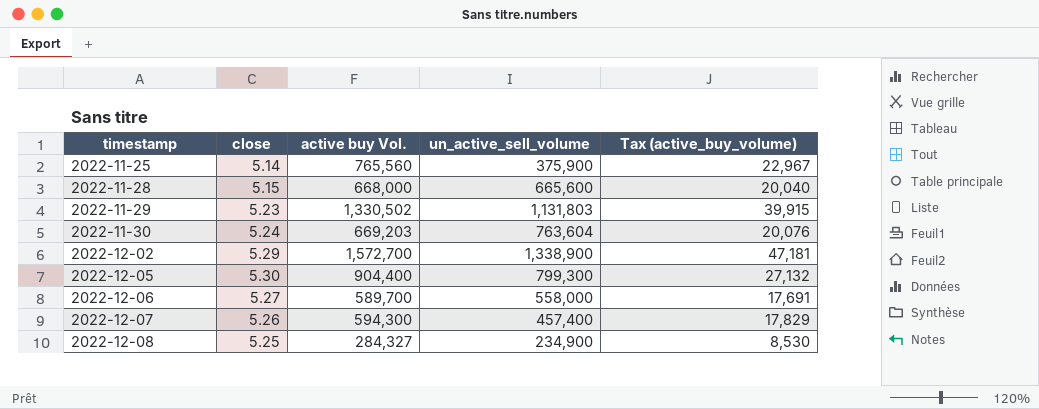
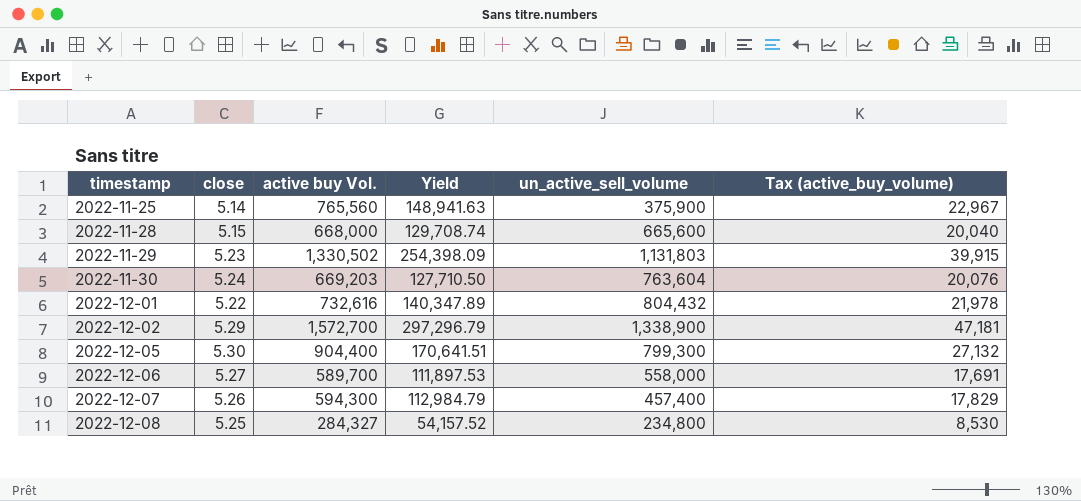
column Yield | formula: none -> [active buy Vol.] / [close]
row 2022-12-01: none -> 5.22 | 732,616 | 140,347.89 | 804,432 | 21,978
2022-12-08 | un_active_sell_volume: 234,900 -> 234,800

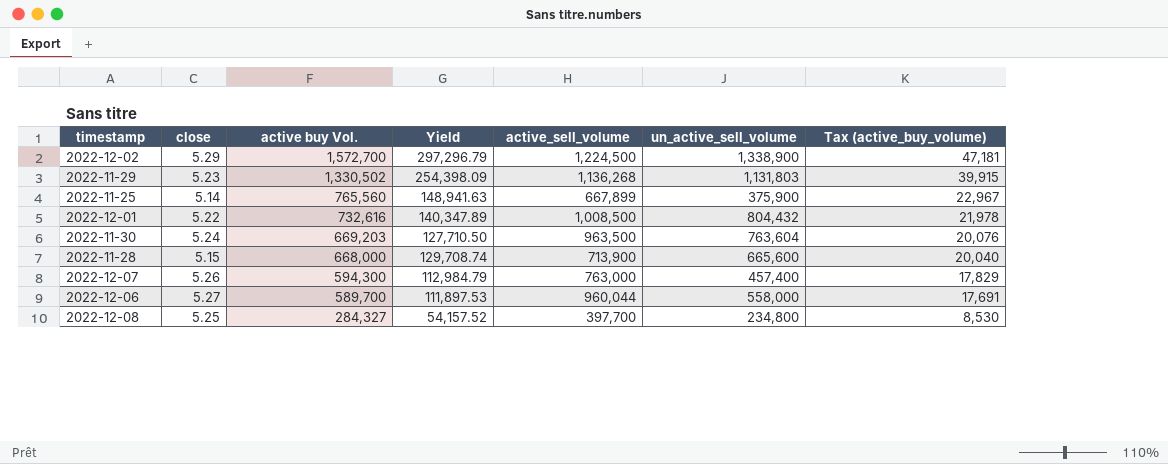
row order: timestamp ascending -> active buy Vol. descending
column active_sell_volume | position: none -> 5
row 2022-12-05: 5.30 | 904,400 | 170,641.51 | 799,300 | 27,132 -> none

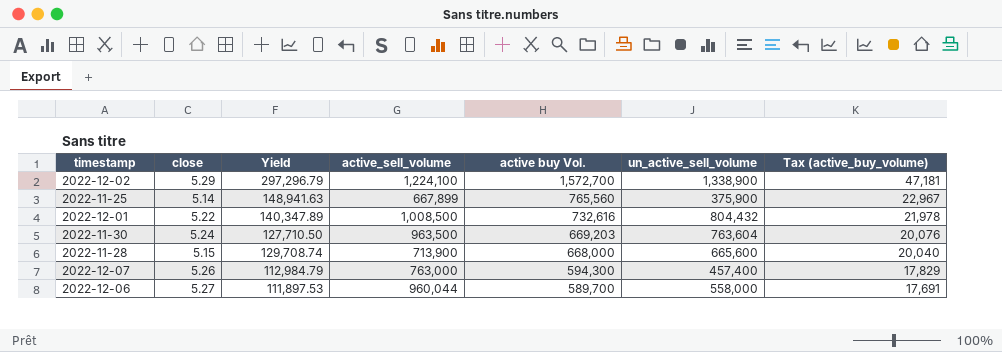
column active buy Vol. | position: 3 -> 5
row 2022-11-29: 5.23 | 1,330,502 | 254,398.09 | 1,136,268 | 1,131,803 | 39,915 -> none
row 2022-12-08: 5.25 | 284,327 | 54,157.52 | 397,700 | 234,800 | 8,530 -> none
2022-12-02 | active_sell_volume: 1,224,500 -> 1,224,100

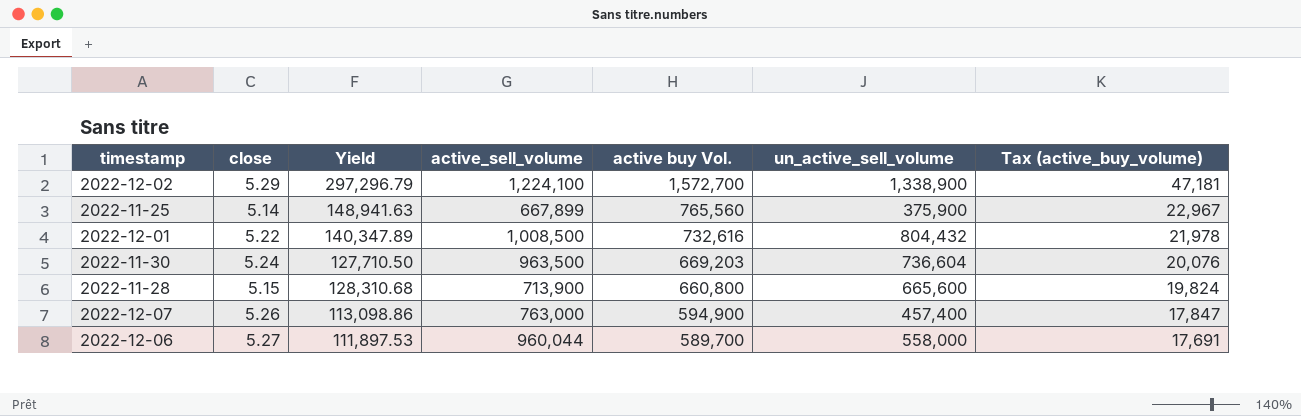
2022-11-30 | un_active_sell_volume: 763,604 -> 736,604
2022-11-28 | Yield: 129,708.74 -> 128,310.68
2022-11-28 | active buy Vol.: 668,000 -> 660,800
2022-11-28 | Tax (active_buy_volume): 20,040 -> 19,824
2022-12-07 | Yield: 112,984.79 -> 113,098.86
2022-12-07 | active buy Vol.: 594,300 -> 594,900
2022-12-07 | Tax (active_buy_volume): 17,829 -> 17,847

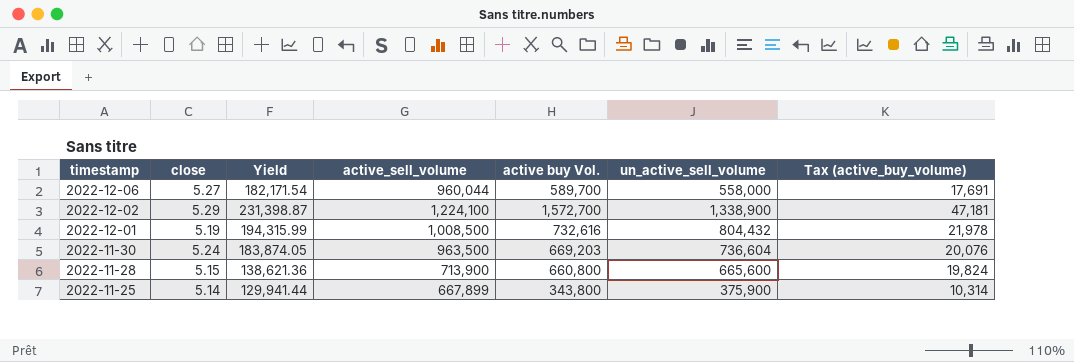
row order: active buy Vol. descending -> timestamp descending
column Yield | formula: [active buy Vol.] / [close] -> [active_sell_volume] / [close]
row 2022-12-07: 5.26 | 113,098.86 | 763,000 | 594,900 | 457,400 | 17,847 -> none
2022-12-01 | close: 5.22 -> 5.19
2022-11-25 | active buy Vol.: 765,560 -> 343,800
2022-11-25 | Tax (active_buy_volume): 22,967 -> 10,314

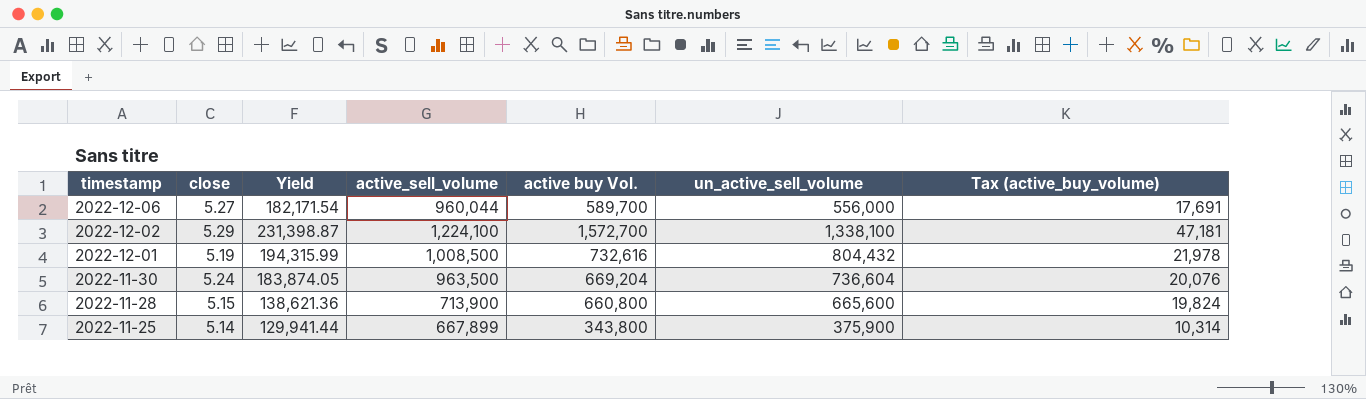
2022-12-06 | un_active_sell_volume: 558,000 -> 556,000
2022-12-02 | un_active_sell_volume: 1,338,900 -> 1,338,100
2022-11-30 | active buy Vol.: 669,203 -> 669,204

